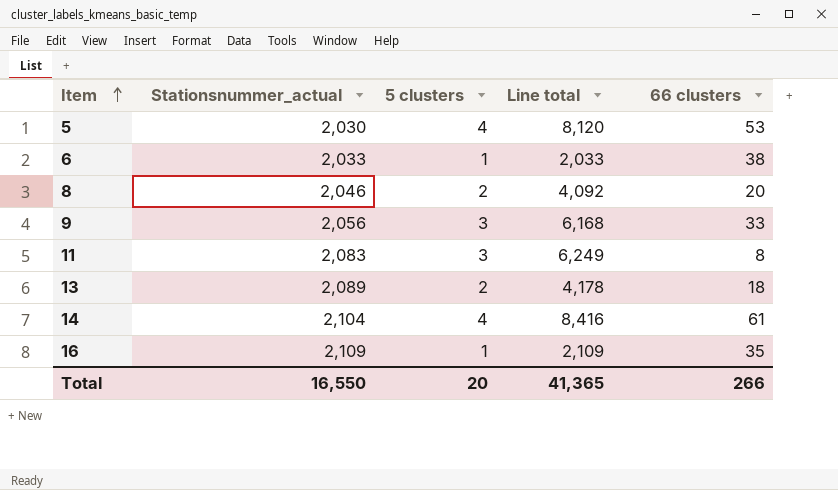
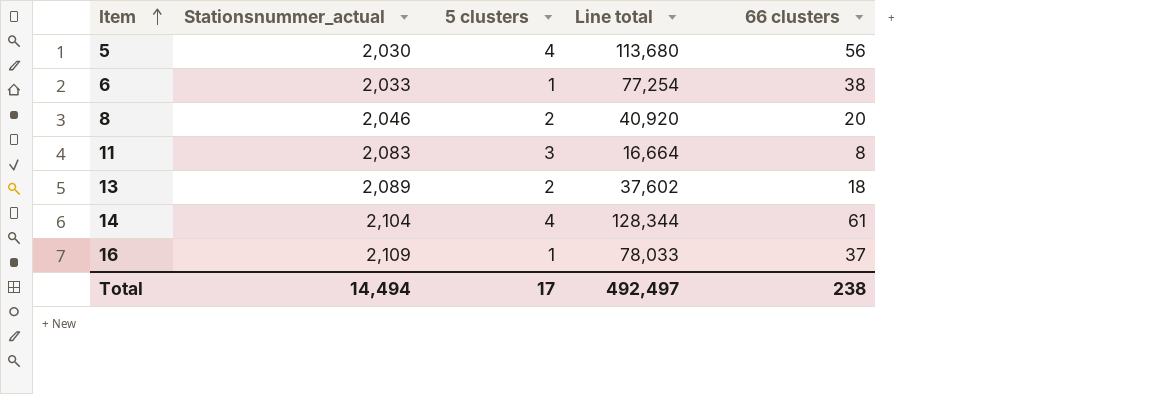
column Line total | formula: [Stationsnummer_actual] * [5 clusters] -> [Stationsnummer_actual] * [66 clusters]
row 9: 2,056 | 3 | 6,168 | 33 -> none
5 | 66 clusters: 53 -> 56
16 | 66 clusters: 35 -> 37
Total | Stationsnummer_actual: 16,550 -> 14,494
Total | 5 clusters: 20 -> 17
Total | Line total: 41,365 -> 492,497
Total | 66 clusters: 266 -> 238

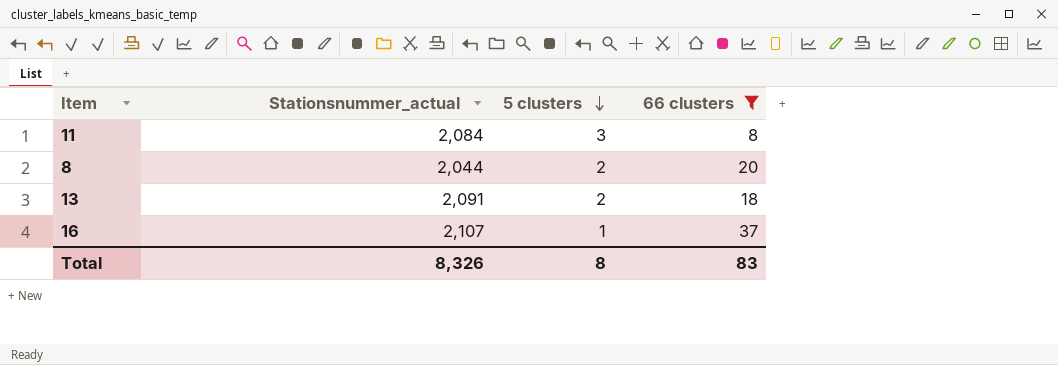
filter: none -> 66 clusters <= 37
row order: Item ascending -> 5 clusters descending
column Line total | formula: [Stationsnummer_actual] * [66 clusters] -> none
11 | Stationsnummer_actual: 2,083 -> 2,084
8 | Stationsnummer_actual: 2,046 -> 2,044
13 | Stationsnummer_actual: 2,089 -> 2,091
16 | Stationsnummer_actual: 2,109 -> 2,107
Total | Stationsnummer_actual: 14,494 -> 8,326
Total | 5 clusters: 17 -> 8
Total | 66 clusters: 238 -> 83

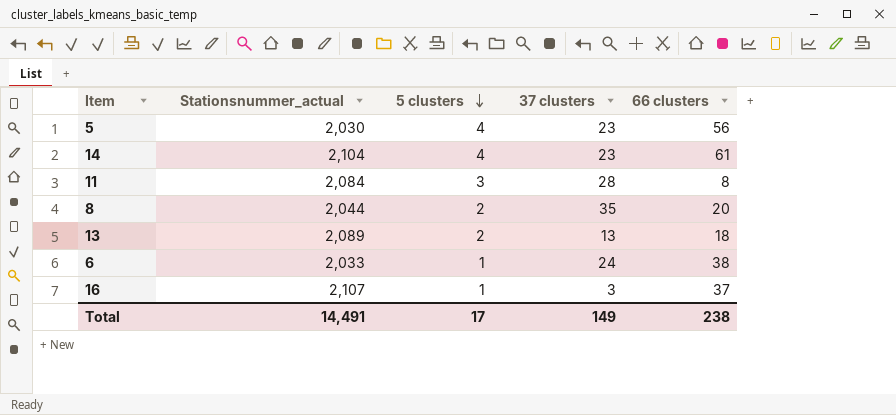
filter: 66 clusters <= 37 -> none
column 37 clusters | position: none -> 4
13 | Stationsnummer_actual: 2,091 -> 2,089
Total | Stationsnummer_actual: 8,326 -> 14,491
Total | 5 clusters: 8 -> 17
Total | 66 clusters: 83 -> 238

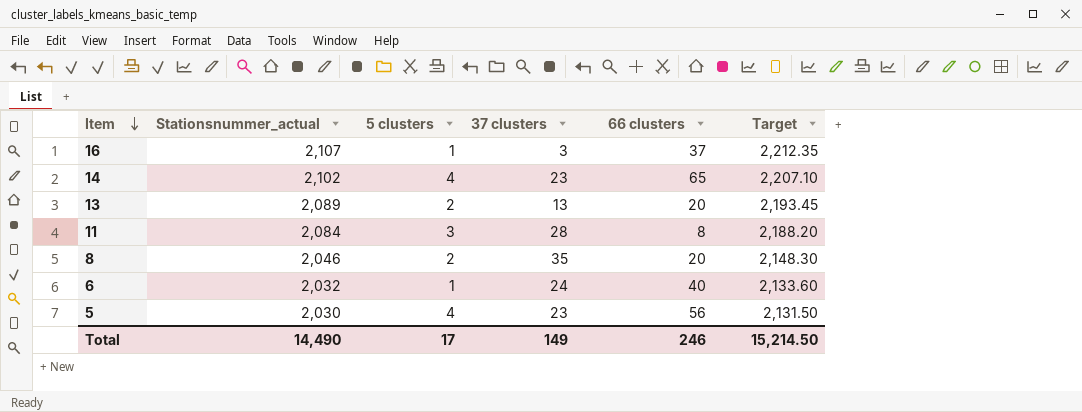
row order: 5 clusters descending -> Item descending
column Target | formula: none -> [Stationsnummer_actual] * 1.05
14 | Stationsnummer_actual: 2,104 -> 2,102
14 | 66 clusters: 61 -> 65
13 | 66 clusters: 18 -> 20
8 | Stationsnummer_actual: 2,044 -> 2,046
6 | Stationsnummer_actual: 2,033 -> 2,032
6 | 66 clusters: 38 -> 40
Total | Stationsnummer_actual: 14,491 -> 14,490
Total | 66 clusters: 238 -> 246

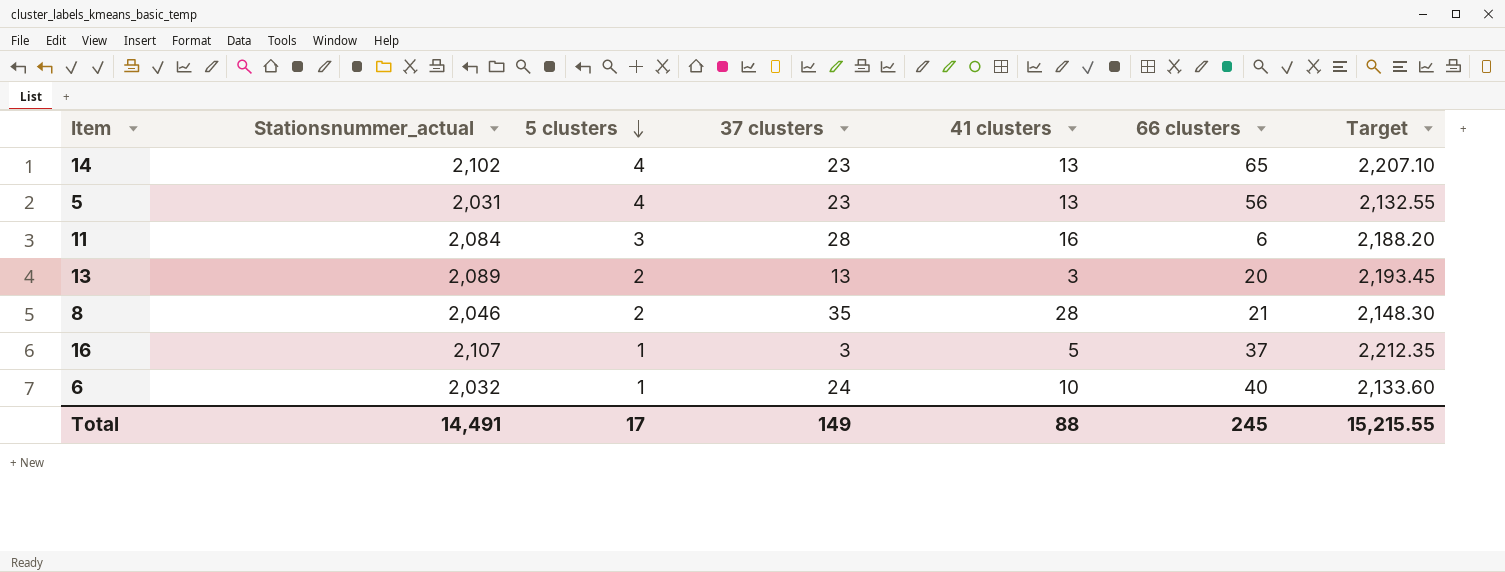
row order: Item descending -> 5 clusters descending
column 41 clusters | position: none -> 5
5 | Stationsnummer_actual: 2,030 -> 2,031
5 | Target: 2,131.50 -> 2,132.55
11 | 66 clusters: 8 -> 6
8 | 66 clusters: 20 -> 21
Total | Stationsnummer_actual: 14,490 -> 14,491
Total | 66 clusters: 246 -> 245
Total | Target: 15,214.50 -> 15,215.55

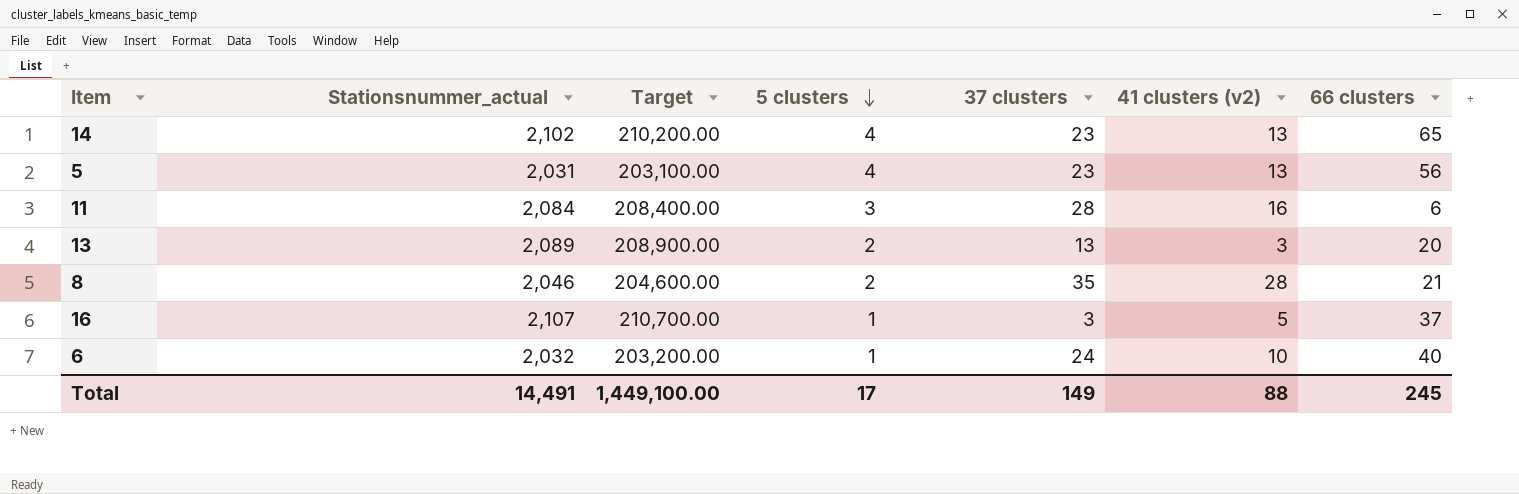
column Target | formula: [Stationsnummer_actual] * 1.05 -> [Stationsnummer_actual] * 100
column Target | position: 7 -> 3
column name: 41 clusters -> 41 clusters (v2)
Total | Target: 15,215.55 -> 1,449,100.00

